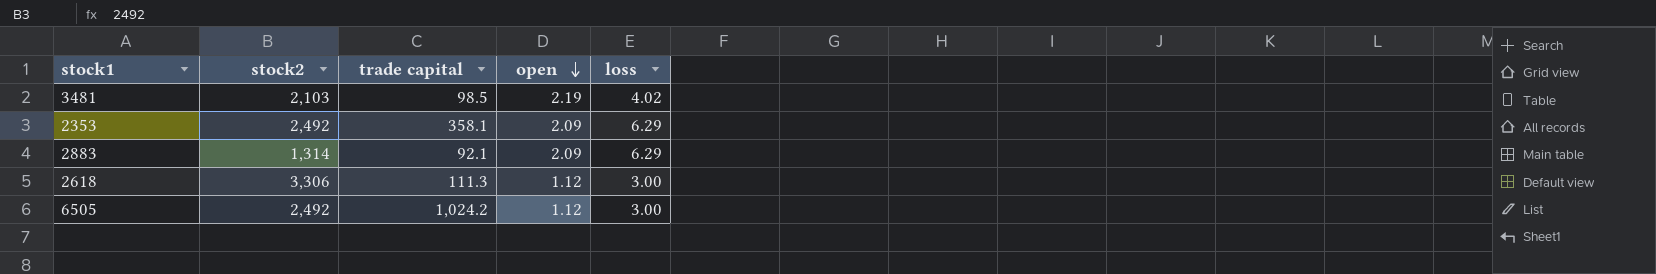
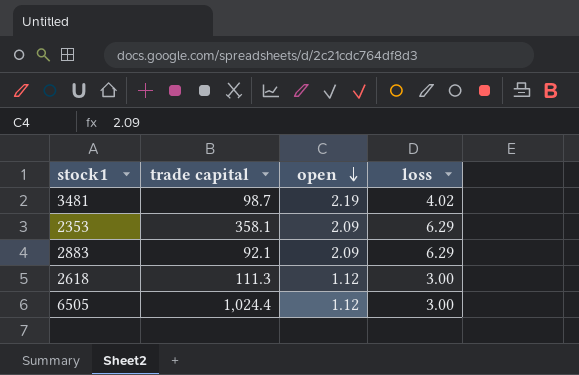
column stock2 | position: 2 -> none
3481 | trade capital: 98.5 -> 98.7
6505 | trade capital: 1,024.2 -> 1,024.4

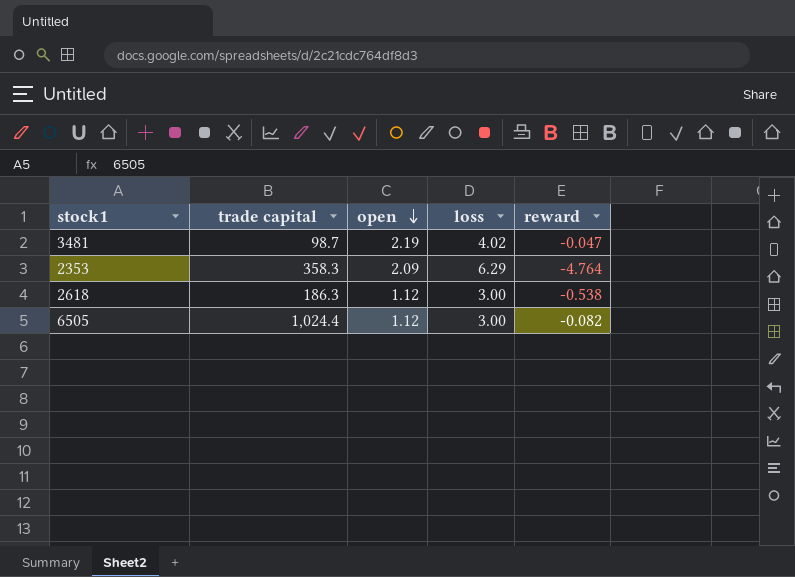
column reward | position: none -> 5
row 2883: 92.1 | 2.09 | 6.29 -> none
2353 | trade capital: 358.1 -> 358.3
2618 | trade capital: 111.3 -> 186.3

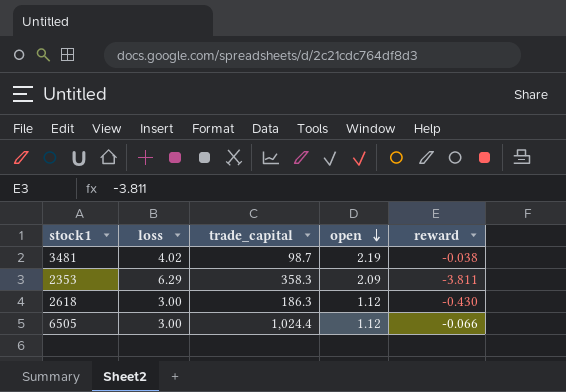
column loss | position: 4 -> 2
column name: trade capital -> trade_capital
3481 | reward: -0.047 -> -0.038
2353 | reward: -4.764 -> -3.811
2618 | reward: -0.538 -> -0.430
6505 | reward: -0.082 -> -0.066

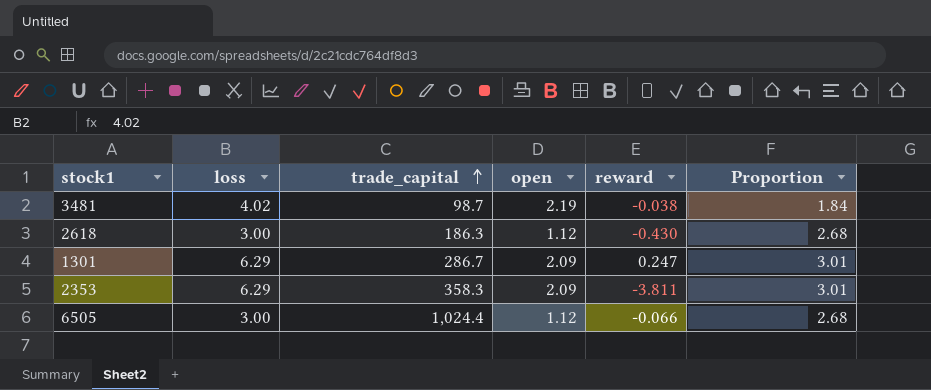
row order: open descending -> trade_capital ascending
column Proportion | formula: none -> [loss] / [open]
row 1301: none -> 6.29 | 286.7 | 2.09 | 0.247 | 3.01

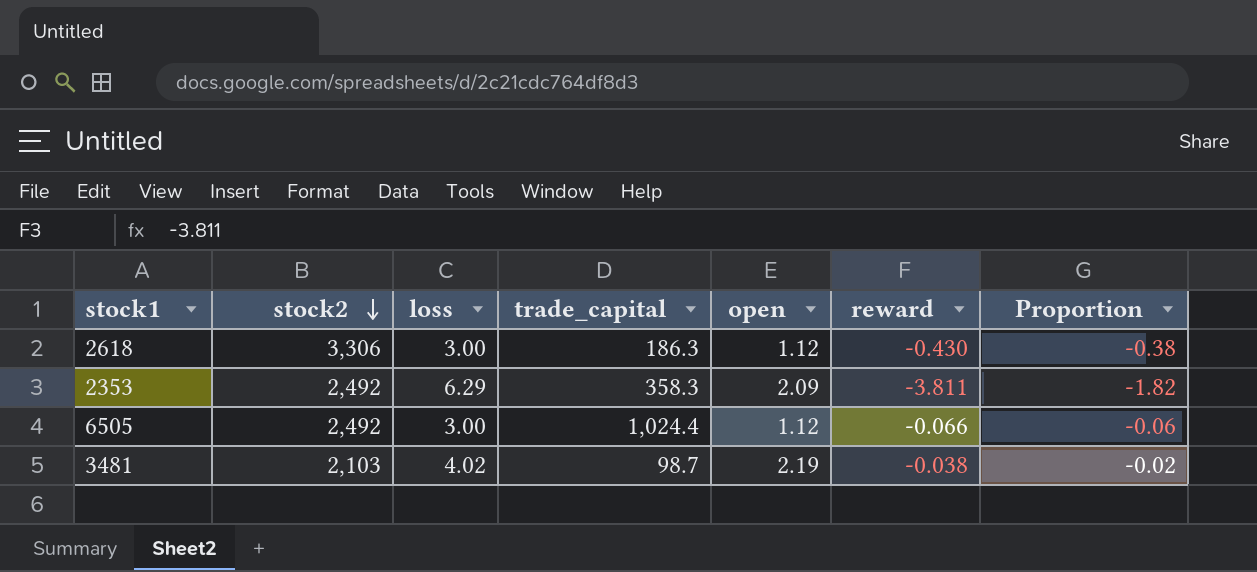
row order: trade_capital ascending -> stock2 descending
column stock2 | position: none -> 2
column Proportion | formula: [loss] / [open] -> [reward] / [open]
row 1301: 6.29 | 286.7 | 2.09 | 0.247 | 3.01 -> none

